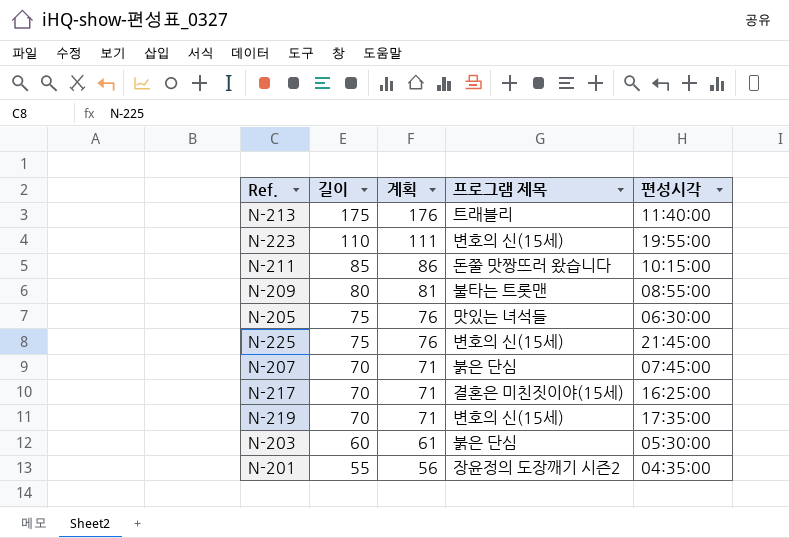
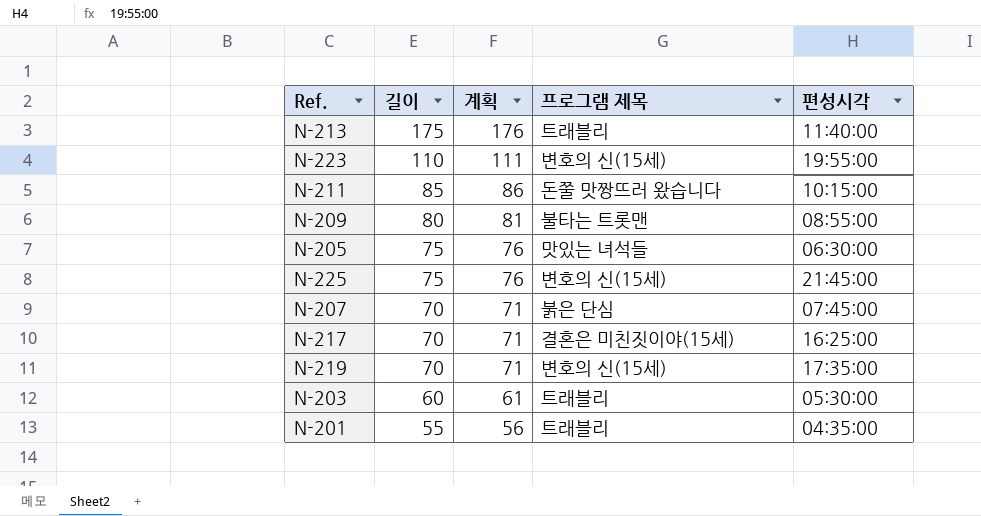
N-203 | 프로그램 제목: 붉은 단심 -> 트래블리
N-201 | 프로그램 제목: 장윤정의 도장깨기 시즌2 -> 트래블리

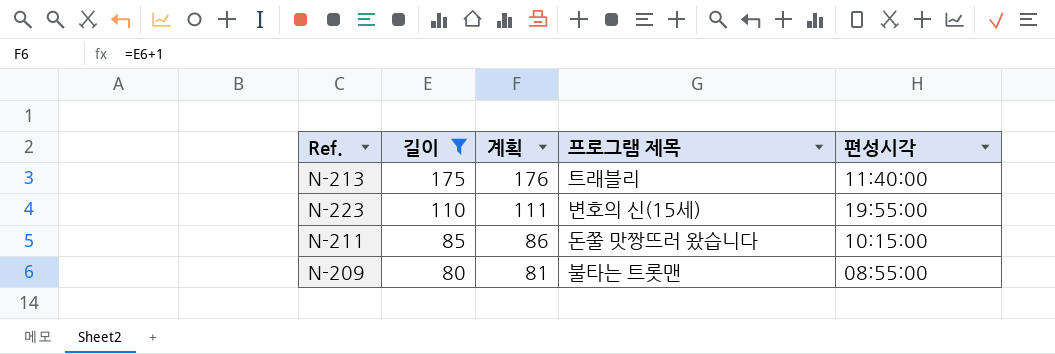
filter: none -> 길이 >= 80

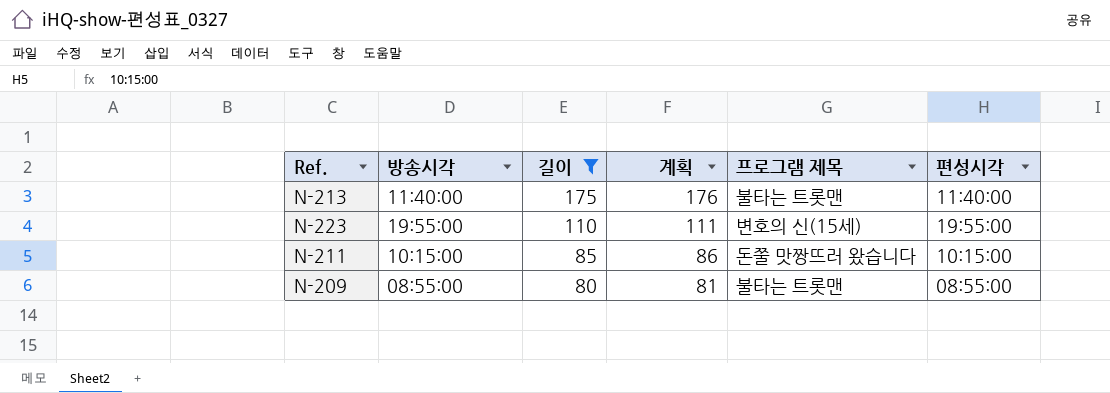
column 방송시각 | position: none -> 2
N-213 | 프로그램 제목: 트래블리 -> 불타는 트롯맨

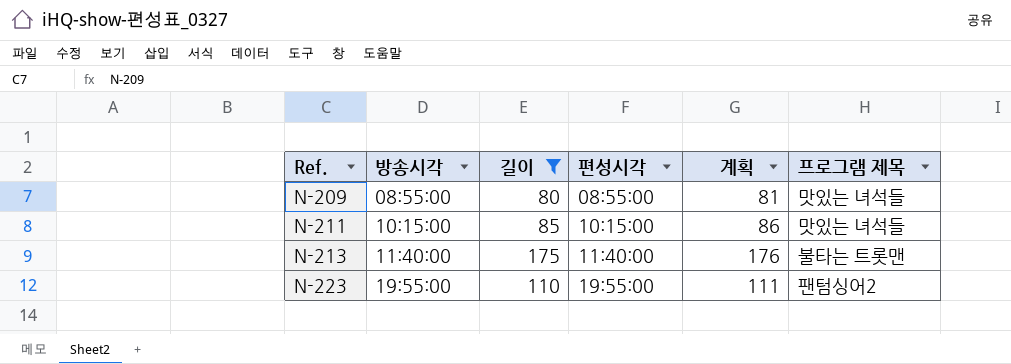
row order: 길이 descending -> Ref. ascending
column 편성시각 | position: 6 -> 4
N-209 | 프로그램 제목: 불타는 트롯맨 -> 맛있는 녀석들
N-211 | 프로그램 제목: 돈쭐 맛짱뜨러 왔습니다 -> 맛있는 녀석들
N-223 | 프로그램 제목: 변호의 신(15세) -> 팬텀싱어2

